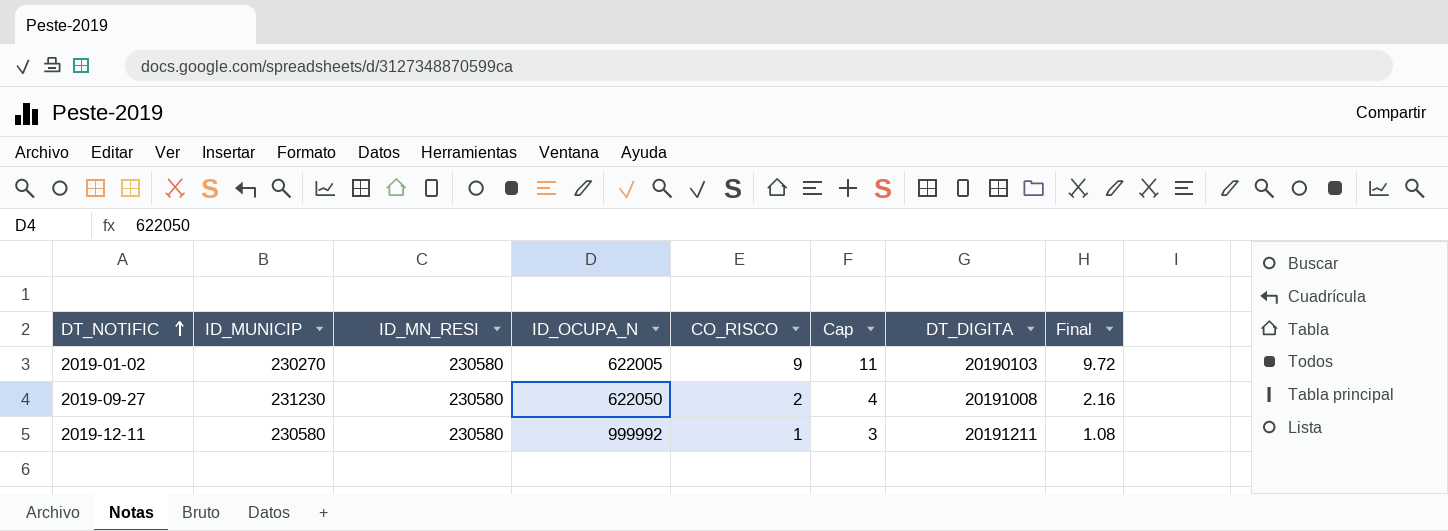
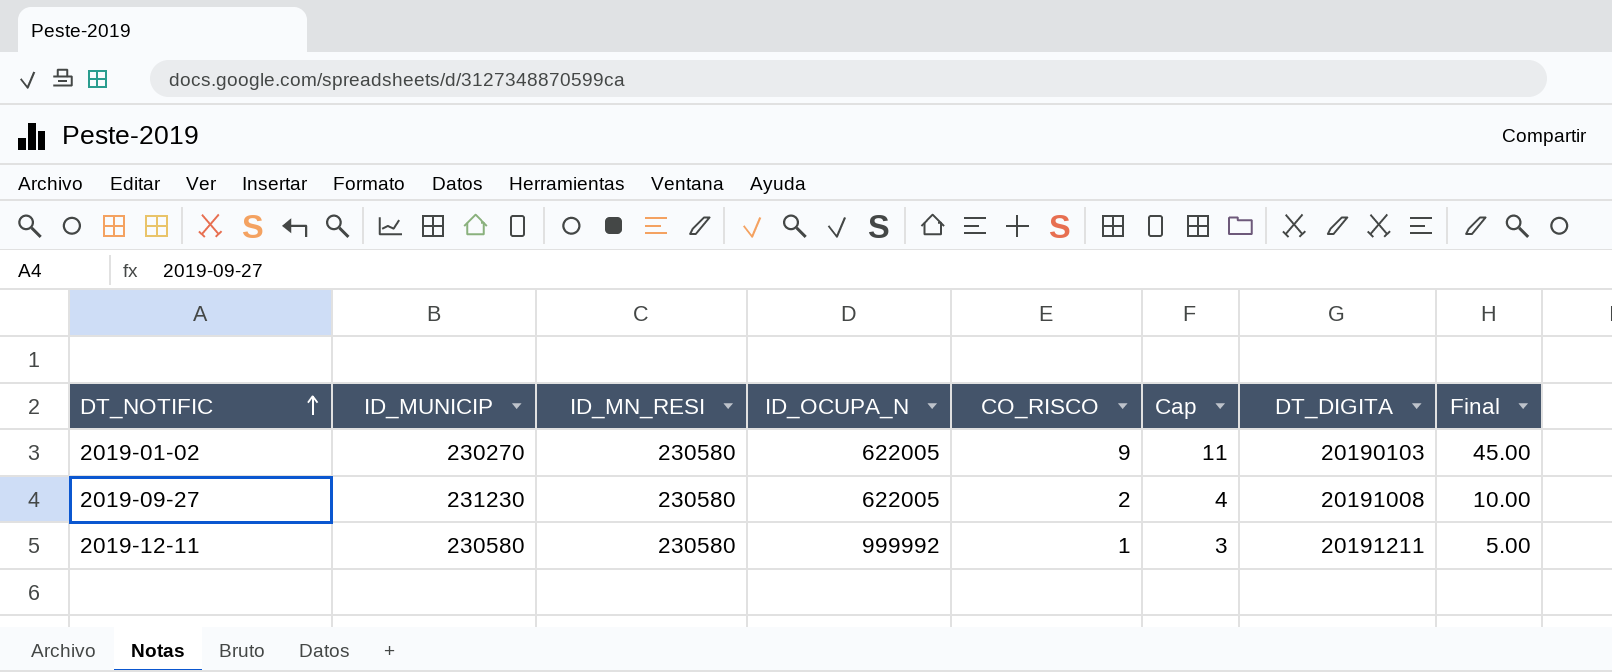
column Final | formula: [CO_RISCO] * 1.08 -> [CO_RISCO] * 5
2019-09-27 | ID_OCUPA_N: 622050 -> 622005

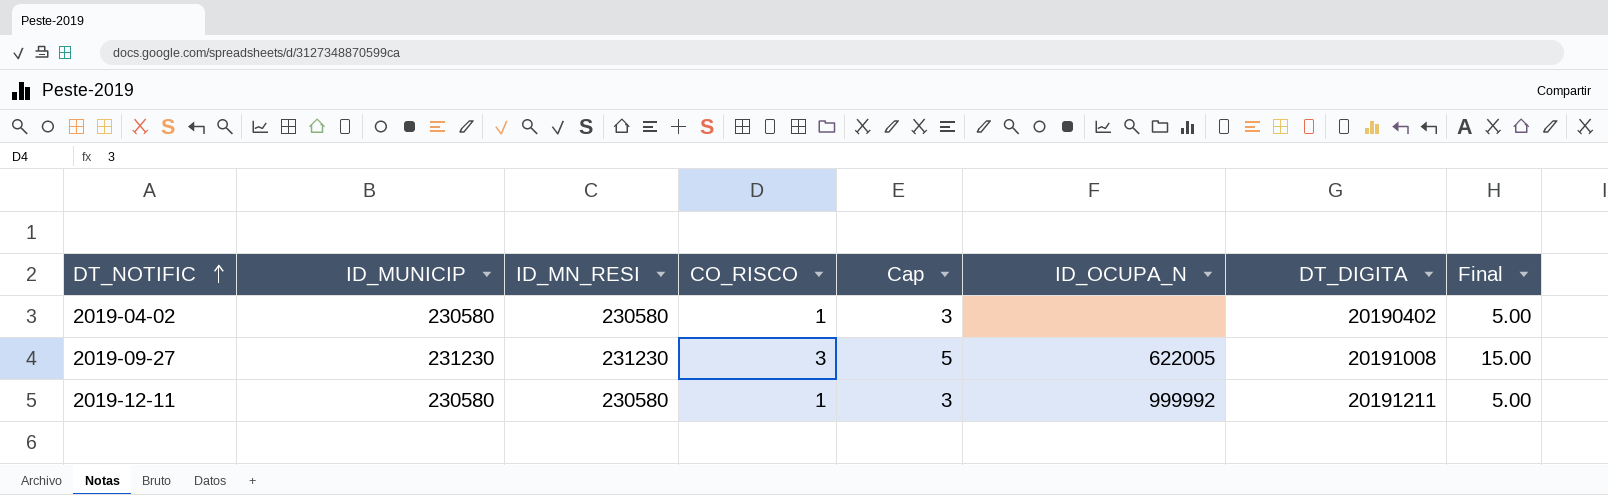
column ID_OCUPA_N | position: 4 -> 6
row 2019-01-02: 230270 | 230580 | 622005 | 9 | 11 | 20190103 | 45.00 -> none
row 2019-04-02: none -> 230580 | 230580 | 1 | 3 | none | 20190402 | 5.00
2019-09-27 | ID_MN_RESI: 230580 -> 231230
2019-09-27 | CO_RISCO: 2 -> 3
2019-09-27 | Cap: 4 -> 5
2019-09-27 | Final: 10.00 -> 15.00

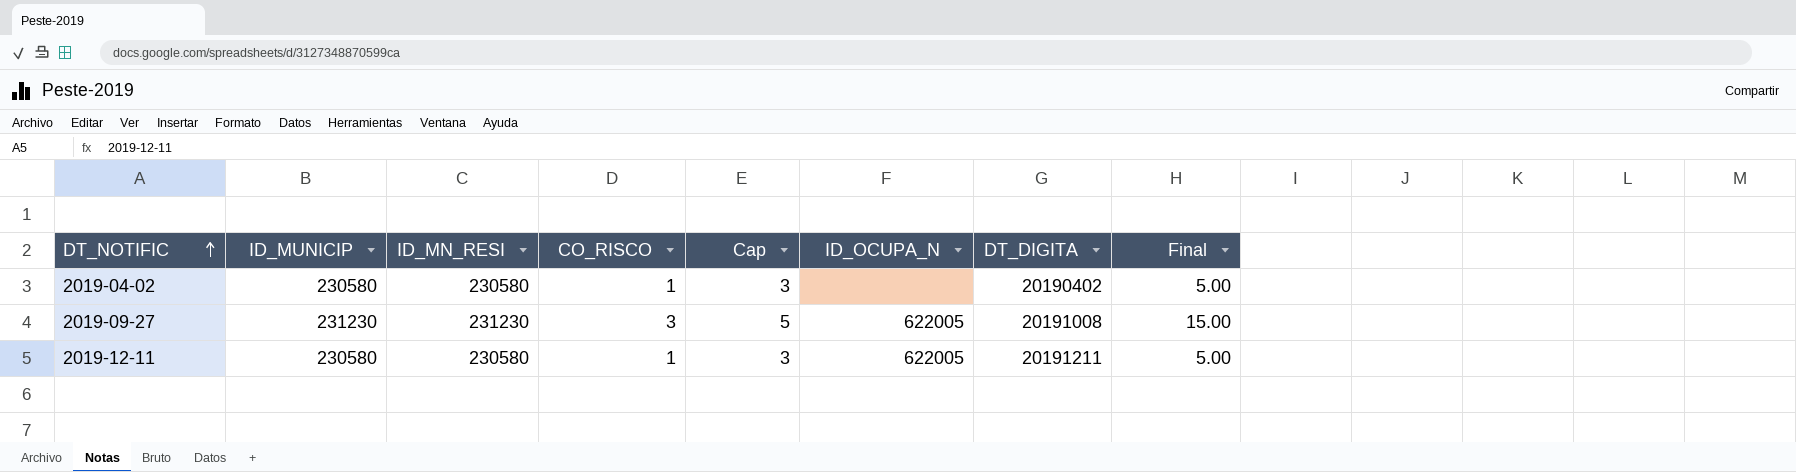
2019-12-11 | ID_OCUPA_N: 999992 -> 622005

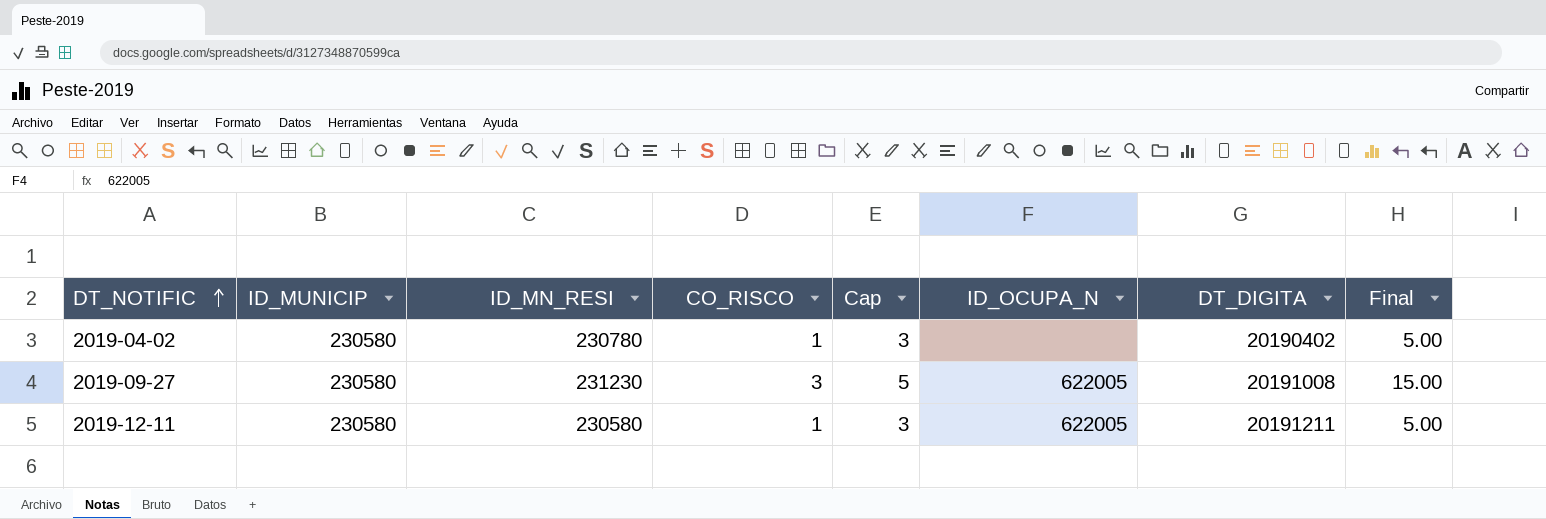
2019-04-02 | ID_MN_RESI: 230580 -> 230780
2019-09-27 | ID_MUNICIP: 231230 -> 230580

